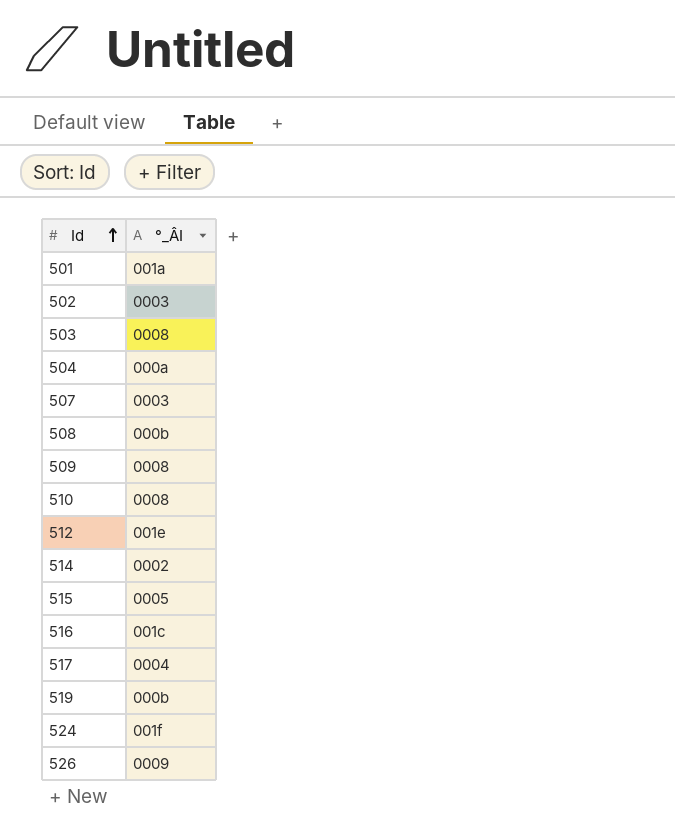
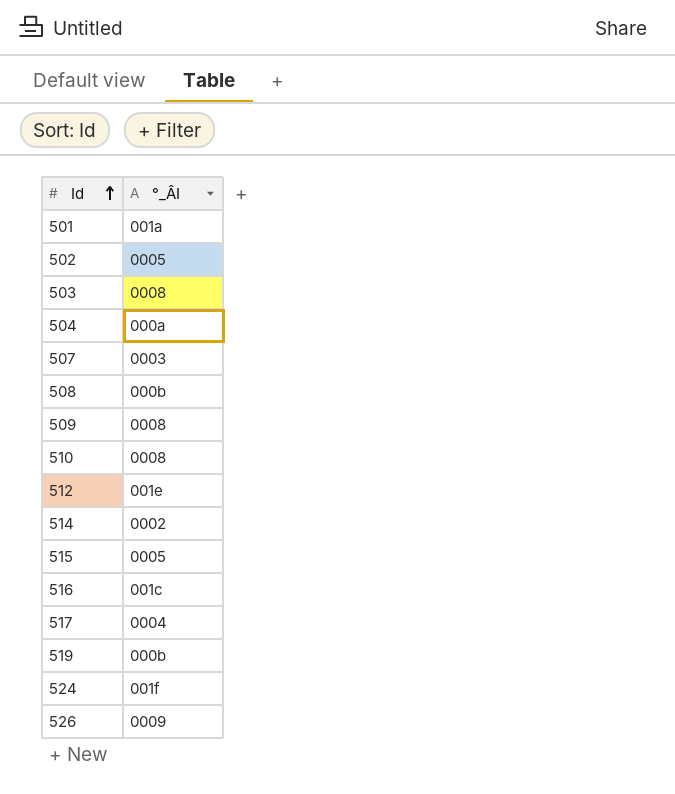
502 | °_ÂI: 0003 -> 0005

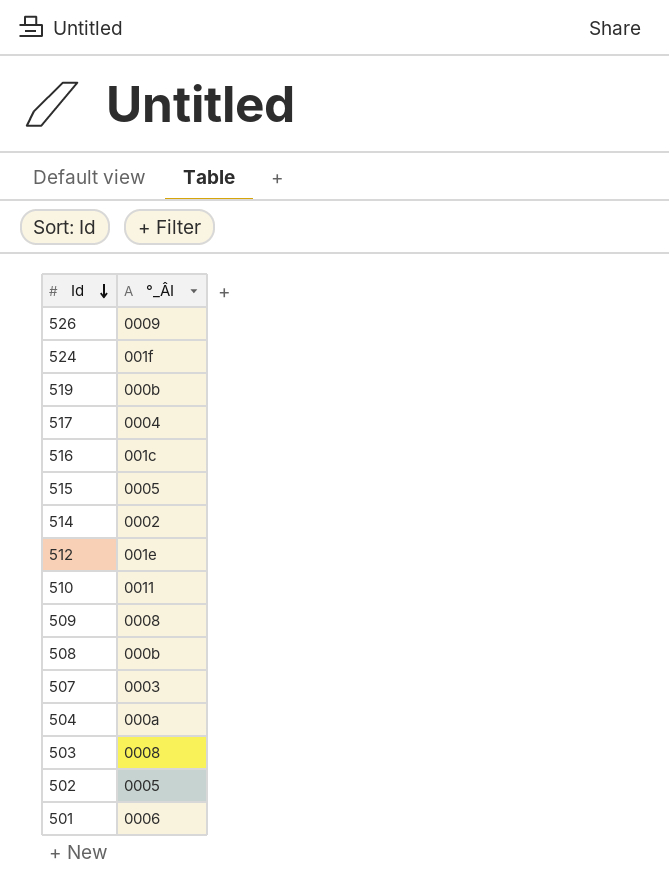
row order: Id ascending -> Id descending
510 | °_ÂI: 0008 -> 0011
501 | °_ÂI: 001a -> 0006

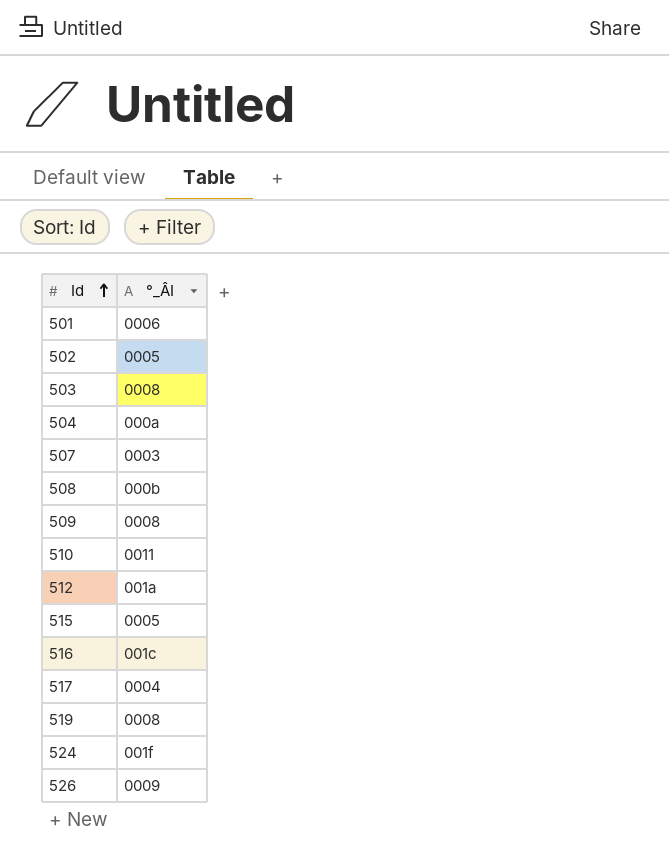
row order: Id descending -> Id ascending
row 514: 0002 -> none
512 | °_ÂI: 001e -> 001a
519 | °_ÂI: 000b -> 0008

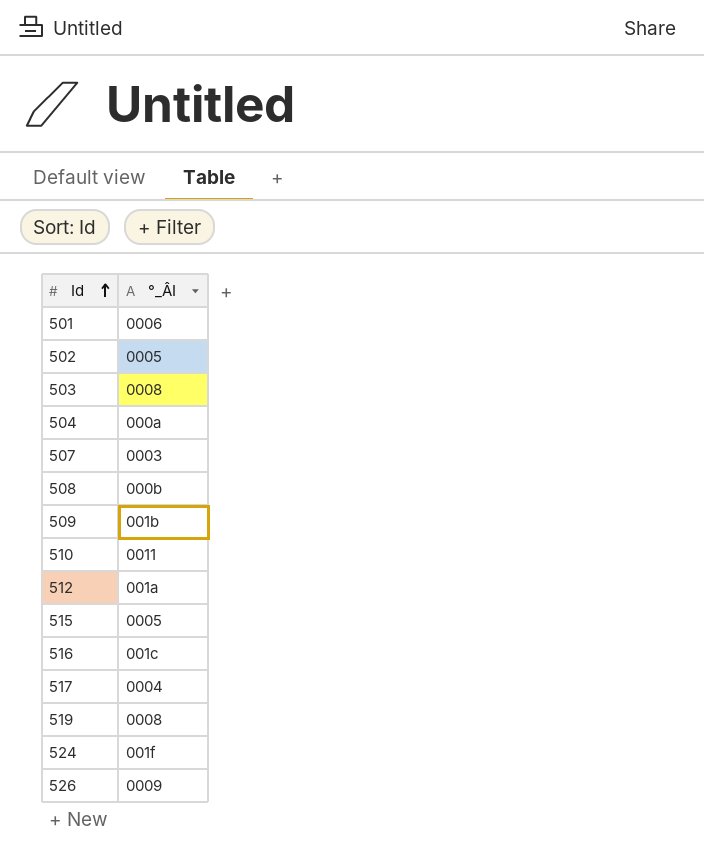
509 | °_ÂI: 0008 -> 001b

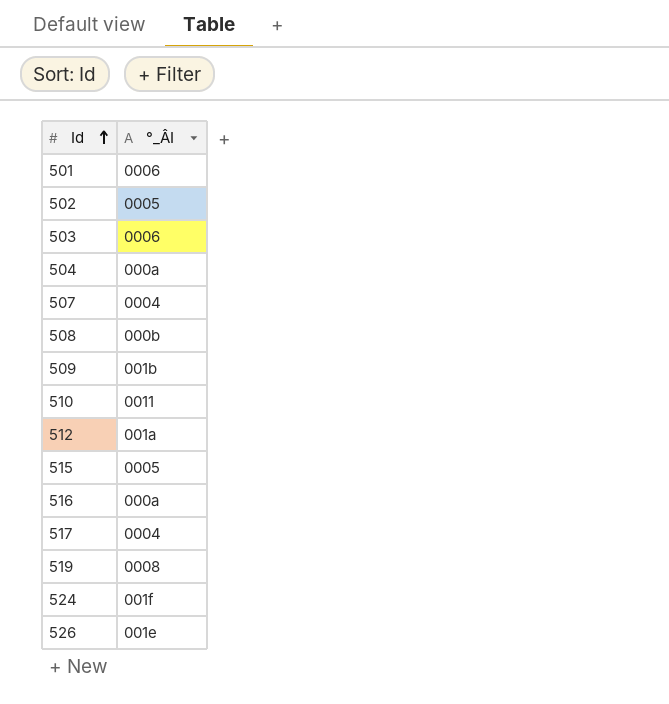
503 | °_ÂI: 0008 -> 0006
507 | °_ÂI: 0003 -> 0004
516 | °_ÂI: 001c -> 000a
526 | °_ÂI: 0009 -> 001e

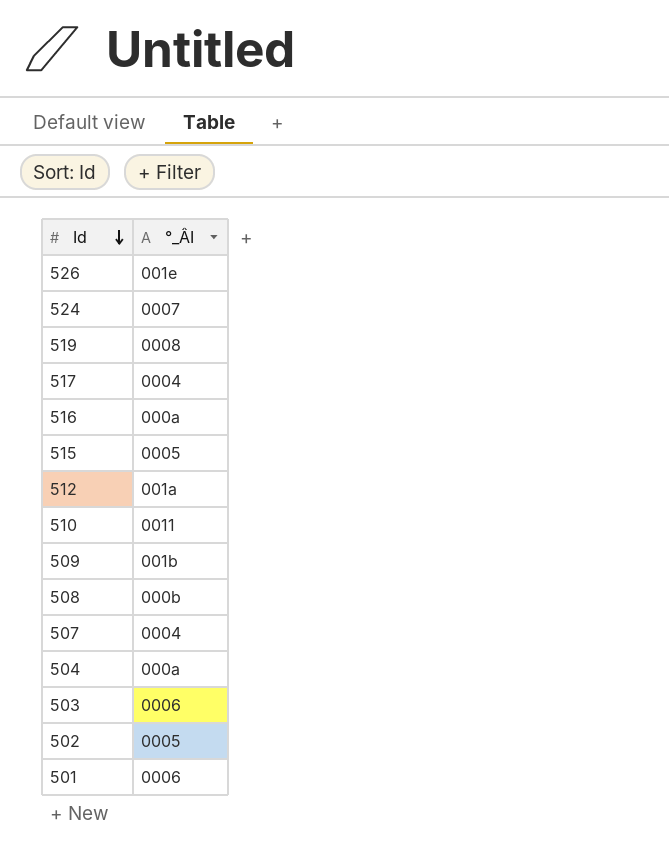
row order: Id ascending -> Id descending
524 | °_ÂI: 001f -> 0007

